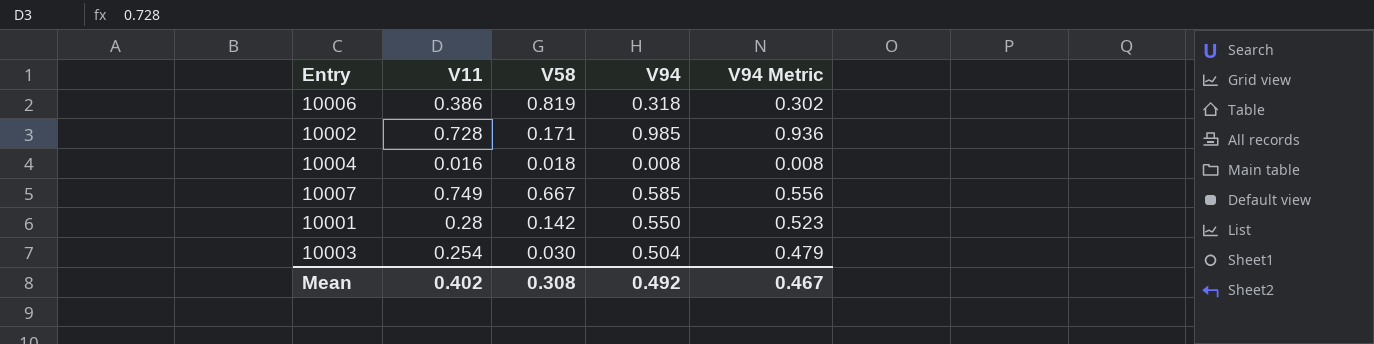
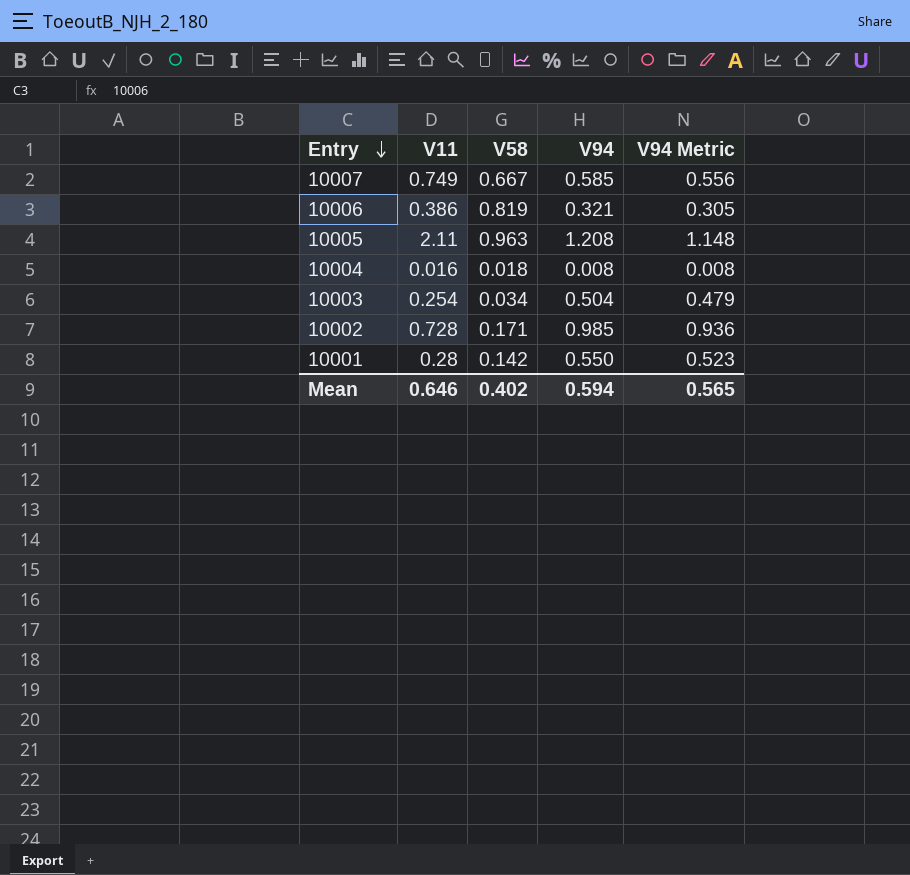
row order: none -> Entry descending
10006 | V94: 0.318 -> 0.321
10006 | V94 Metric: 0.302 -> 0.305
row 10005: none -> 2.11 | 0.963 | 1.208 | 1.148
10003 | V58: 0.030 -> 0.034
Mean | V11: 0.402 -> 0.646
Mean | V58: 0.308 -> 0.402
Mean | V94: 0.492 -> 0.594
Mean | V94 Metric: 0.467 -> 0.565

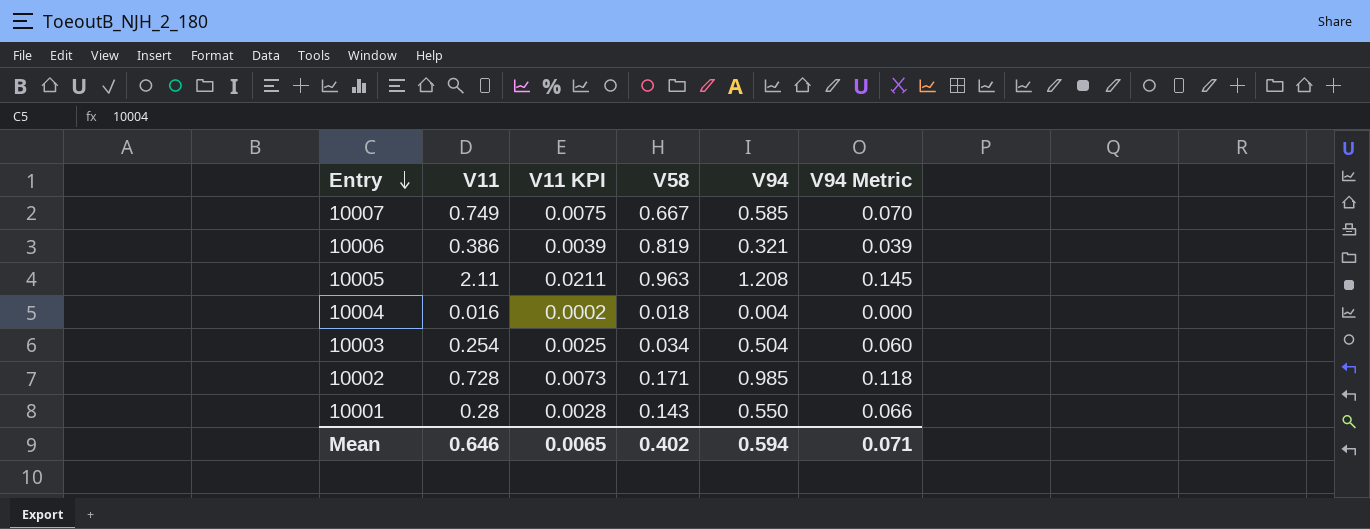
column V11 KPI | formula: none -> [V11] * 0.01
column V94 Metric | formula: [V94] * 0.95 -> [V94] * 0.12
10004 | V94: 0.008 -> 0.004
10001 | V58: 0.142 -> 0.143
Mean | V94 Metric: 0.565 -> 0.071

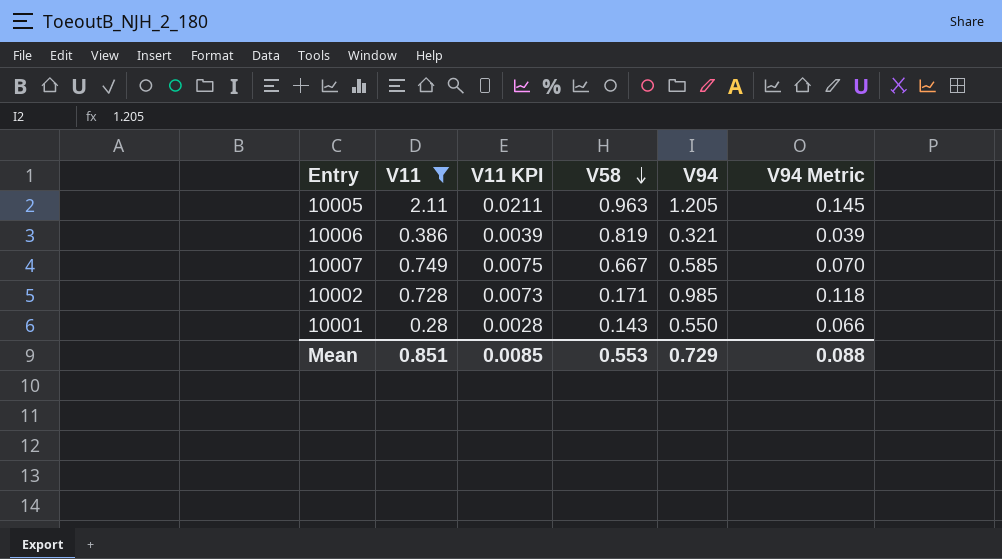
filter: none -> V11 >= 0.28
row order: Entry descending -> V58 descending
10005 | V94: 1.208 -> 1.205
Mean | V11: 0.646 -> 0.851
Mean | V11 KPI: 0.0065 -> 0.0085
Mean | V58: 0.402 -> 0.553
Mean | V94: 0.594 -> 0.729
Mean | V94 Metric: 0.071 -> 0.088

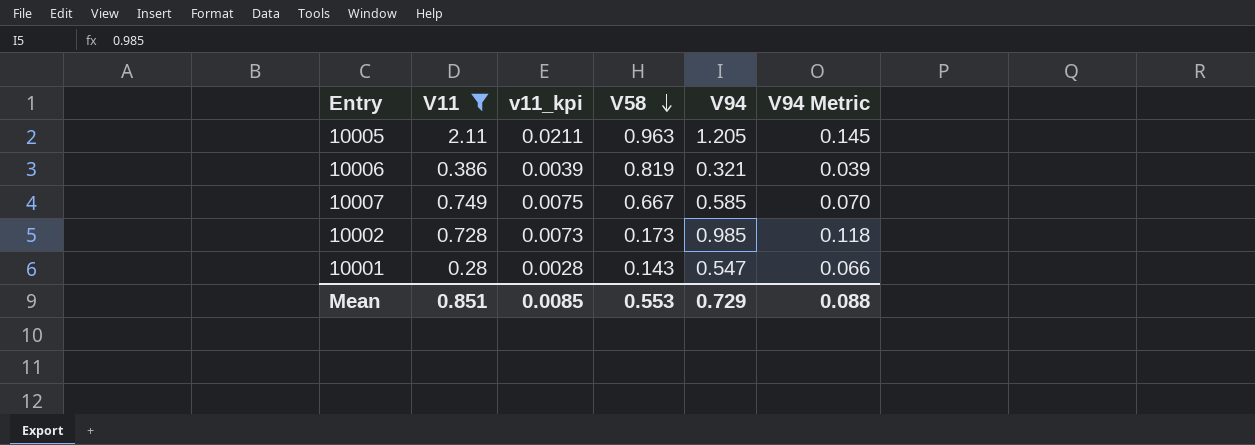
column name: V11 KPI -> v11_kpi
10002 | V58: 0.171 -> 0.173
10001 | V94: 0.550 -> 0.547

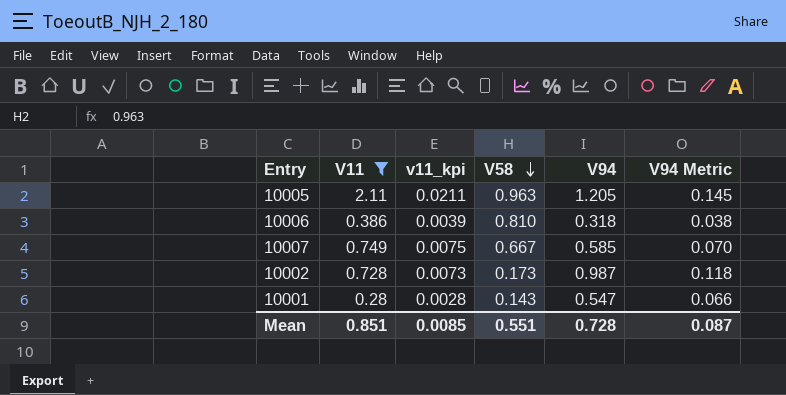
10006 | V58: 0.819 -> 0.810
10006 | V94: 0.321 -> 0.318
10006 | V94 Metric: 0.039 -> 0.038
10002 | V94: 0.985 -> 0.987
Mean | V58: 0.553 -> 0.551
Mean | V94: 0.729 -> 0.728
Mean | V94 Metric: 0.088 -> 0.087

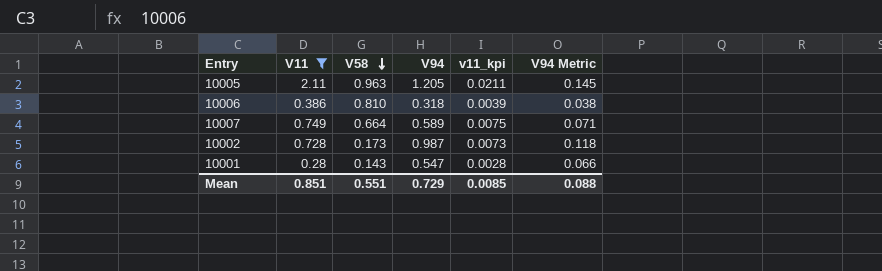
column v11_kpi | position: 3 -> 5
10007 | V58: 0.667 -> 0.664
10007 | V94: 0.585 -> 0.589
10007 | V94 Metric: 0.070 -> 0.071
Mean | V94: 0.728 -> 0.729
Mean | V94 Metric: 0.087 -> 0.088

